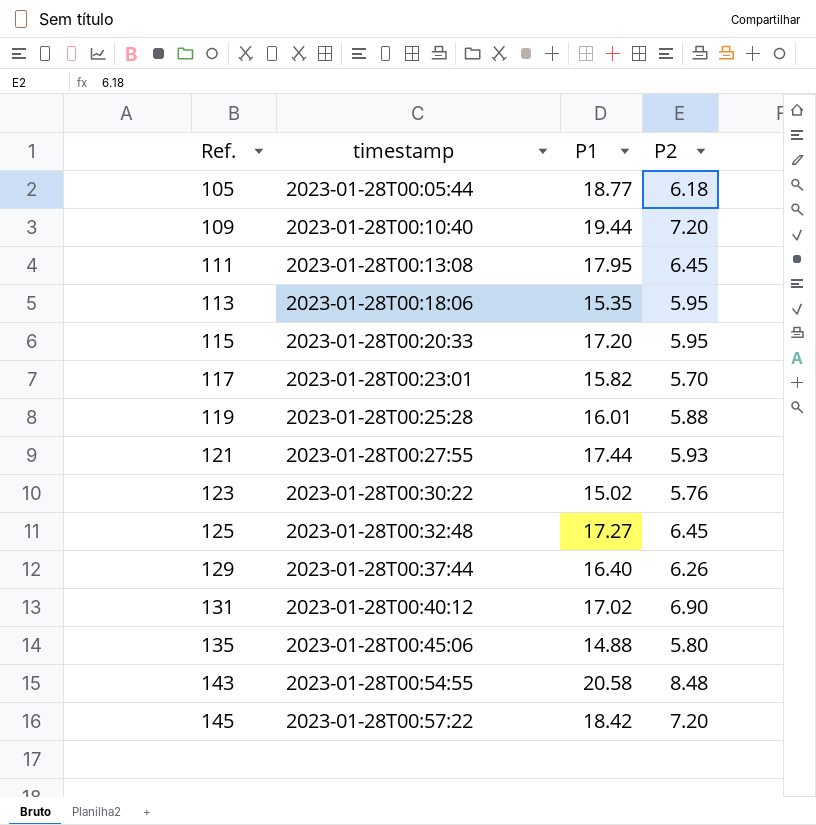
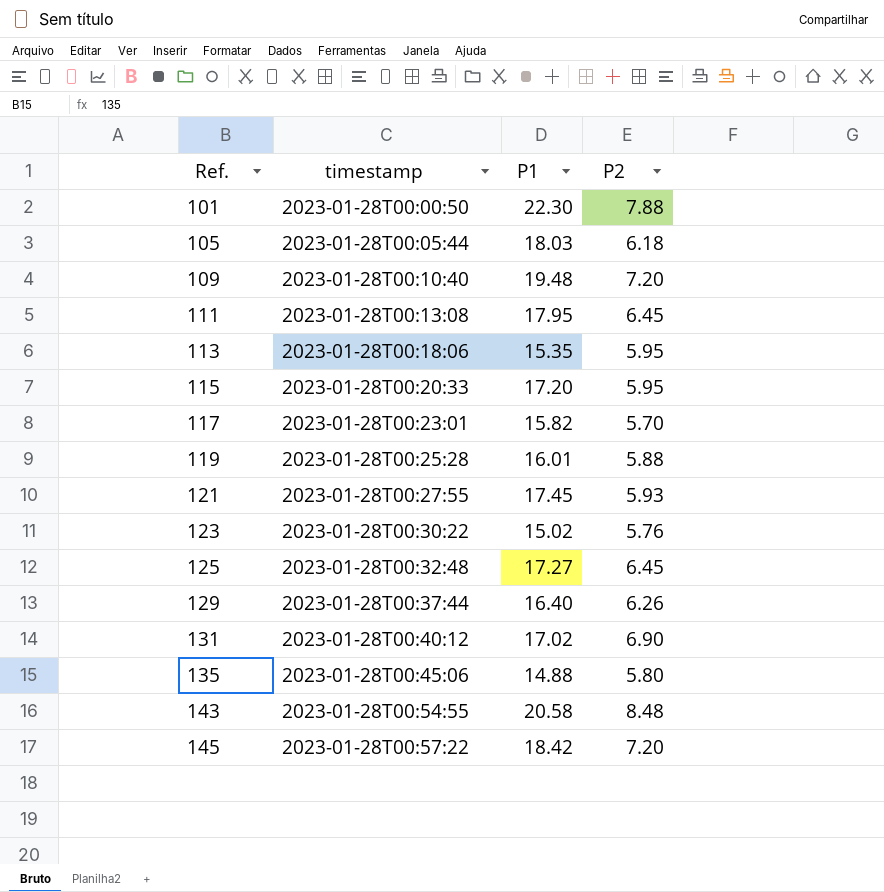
row 101: none -> 2023-01-28T00:00:50 | 22.30 | 7.88
105 | P1: 18.77 -> 18.03
109 | P1: 19.44 -> 19.48
121 | P1: 17.44 -> 17.45

